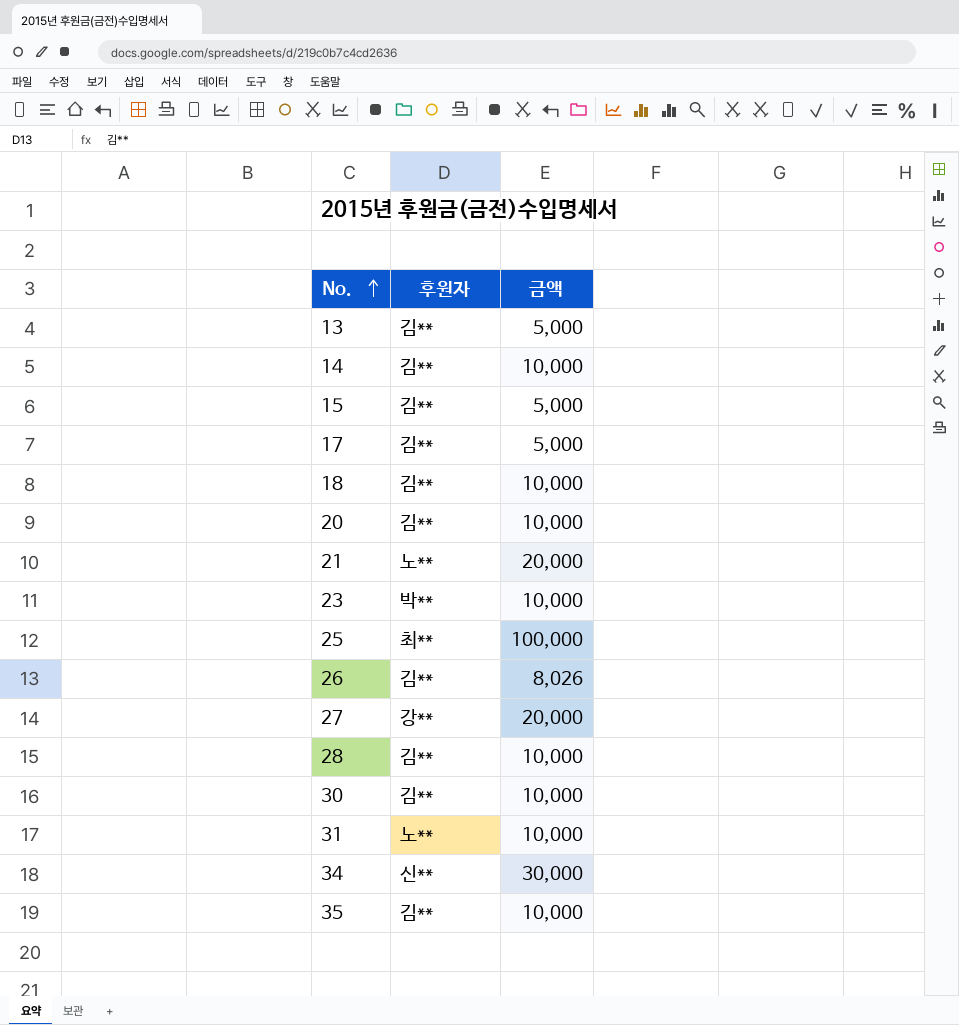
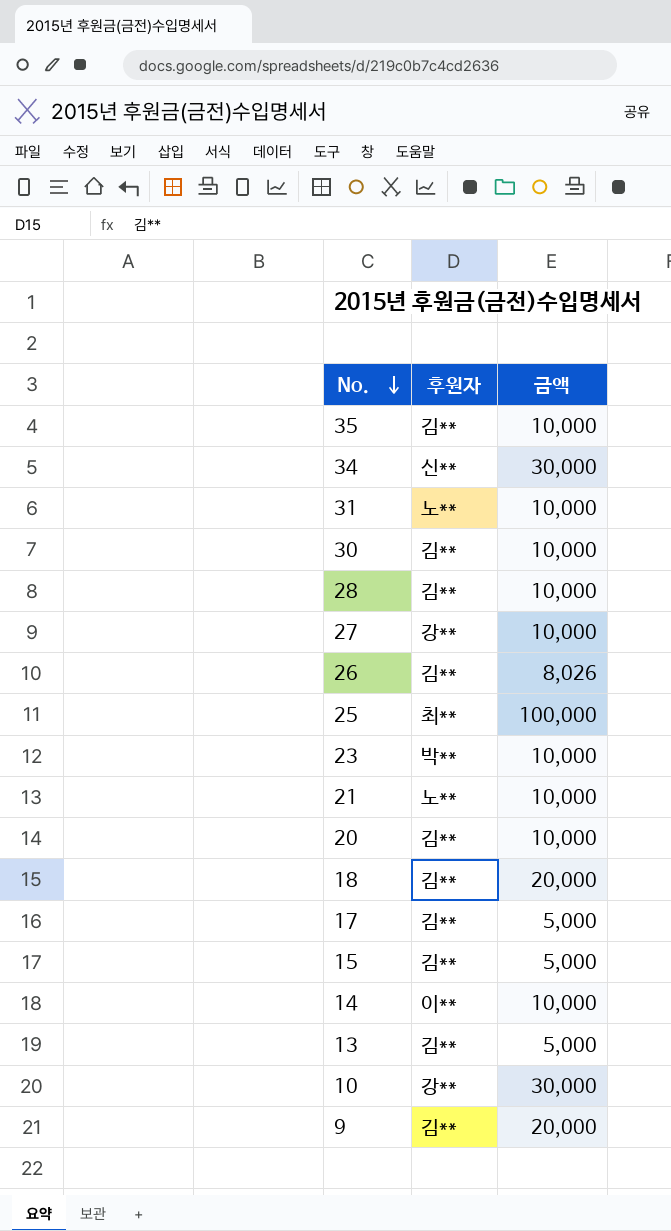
row order: No. ascending -> No. descending
27 | 금액: 20,000 -> 10,000
21 | 금액: 20,000 -> 10,000
18 | 금액: 10,000 -> 20,000
14 | 후원자: 김** -> 이**
row 10: none -> 강** | 30,000
row 9: none -> 김** | 20,000

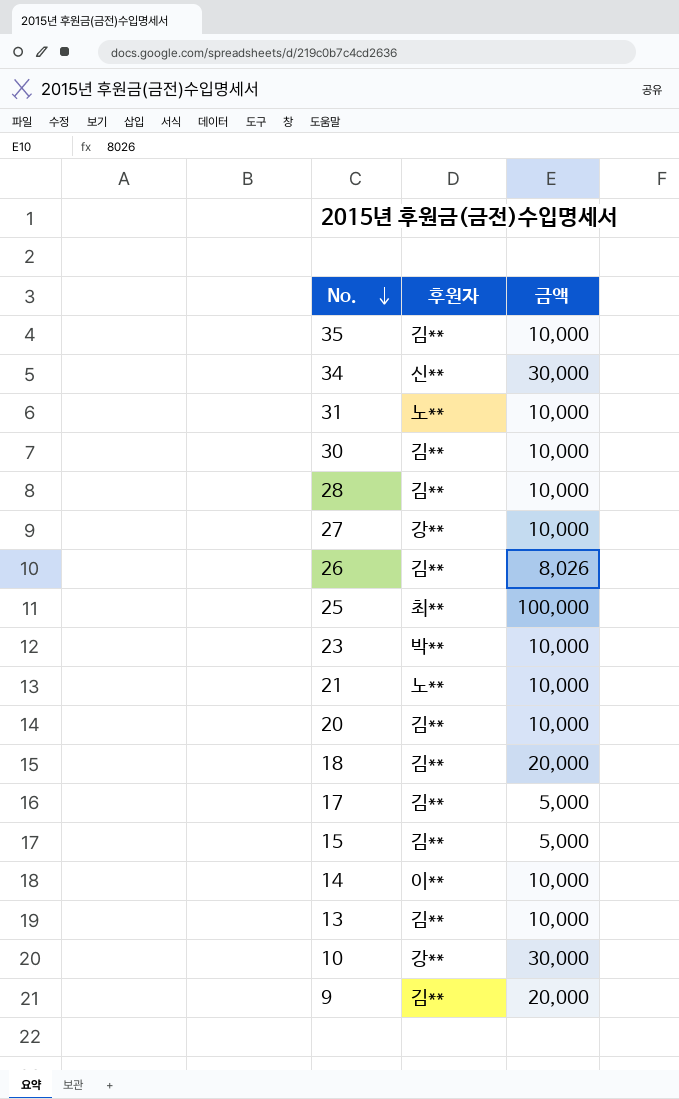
13 | 금액: 5,000 -> 10,000

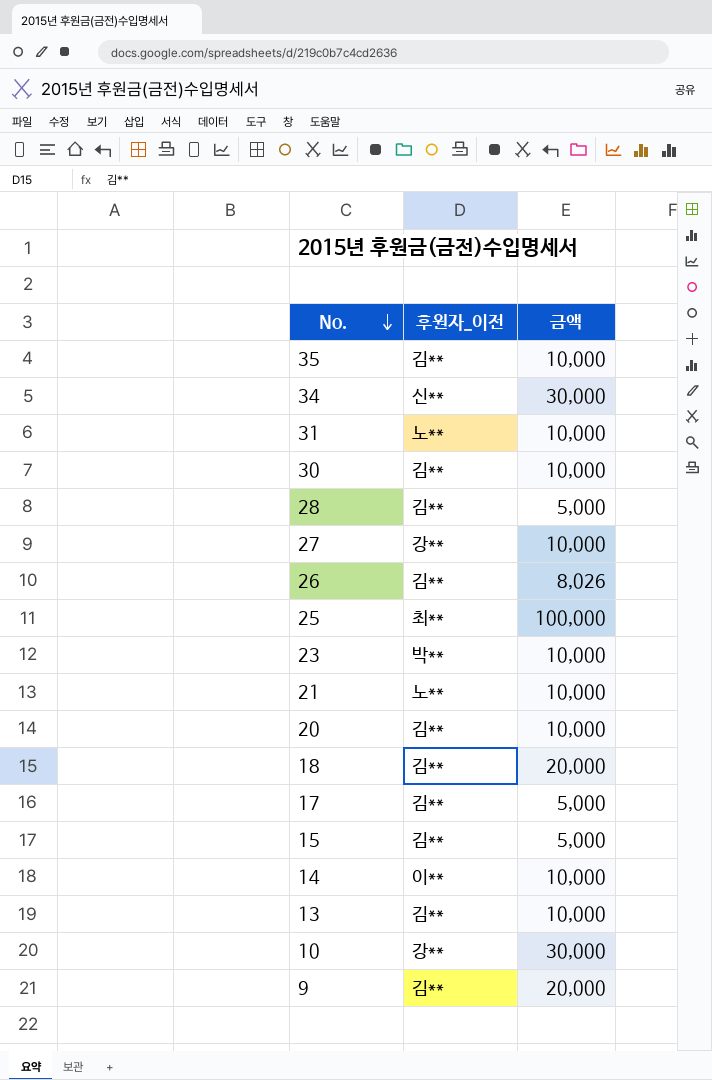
column name: 후원자 -> 후원자_이전
28 | 금액: 10,000 -> 5,000

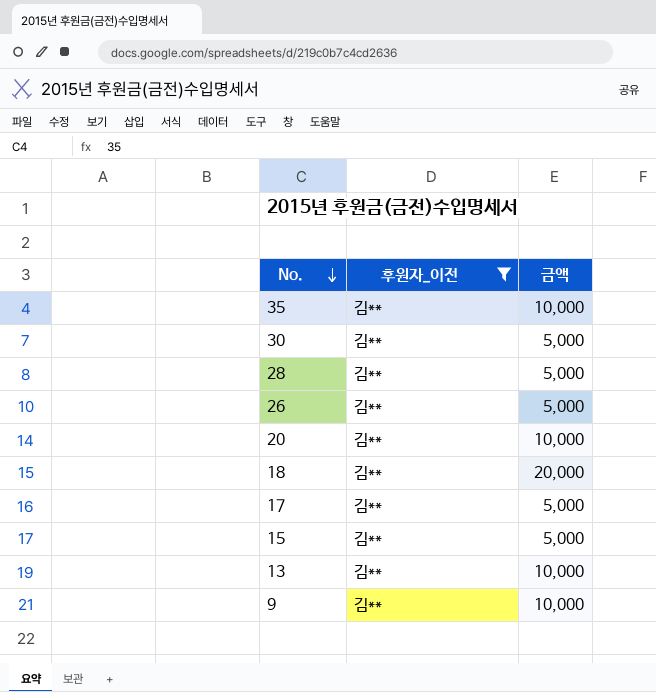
filter: none -> 후원자_이전 = 김**
30 | 금액: 10,000 -> 5,000
26 | 금액: 8,026 -> 5,000
9 | 금액: 20,000 -> 10,000

